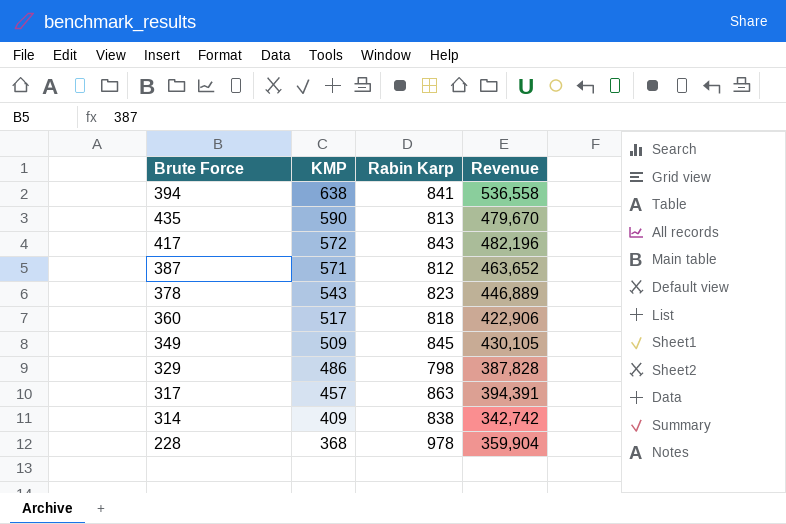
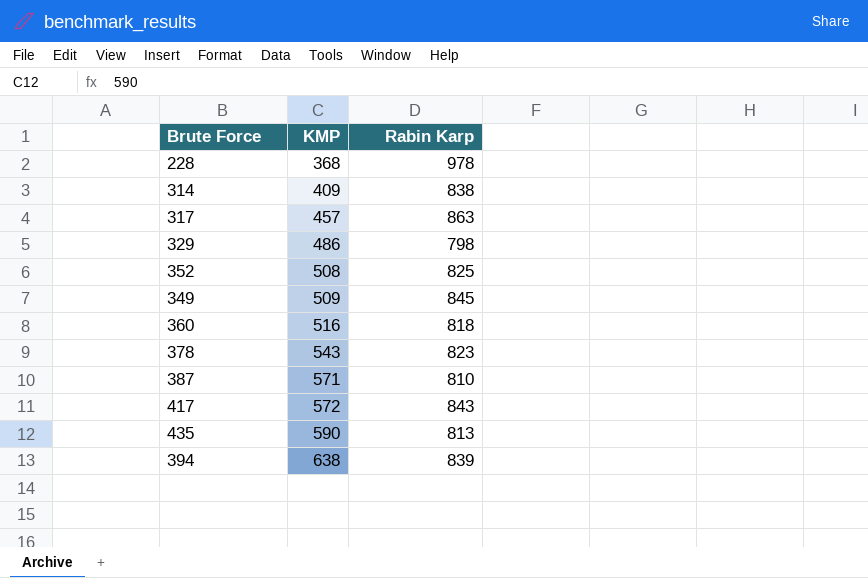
row order: KMP descending -> KMP ascending
column Revenue | formula: [KMP] * [Rabin Karp] -> none
row 352: none -> 508 | 825
360 | KMP: 517 -> 516
387 | Rabin Karp: 812 -> 810
394 | Rabin Karp: 841 -> 839

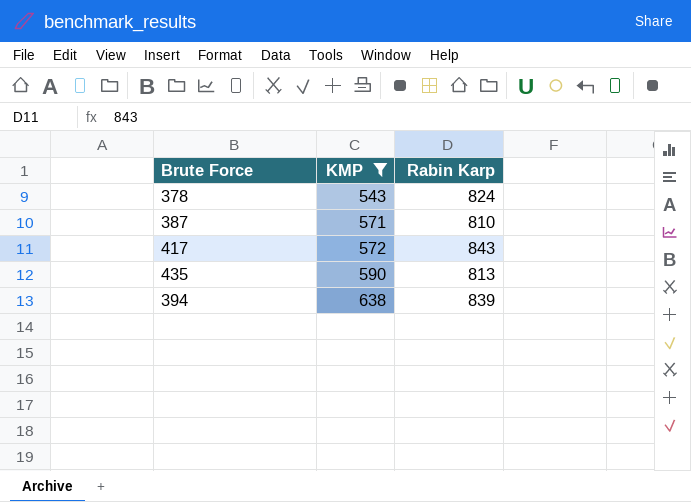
filter: none -> KMP >= 543
378 | Rabin Karp: 823 -> 824

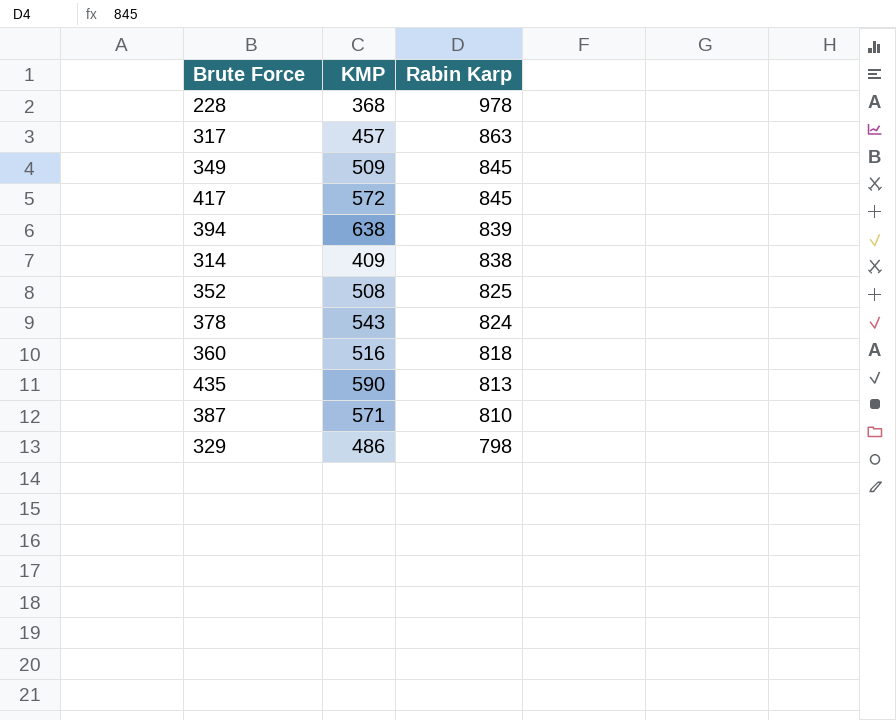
filter: KMP >= 543 -> none
row order: KMP ascending -> Rabin Karp descending
417 | Rabin Karp: 843 -> 845

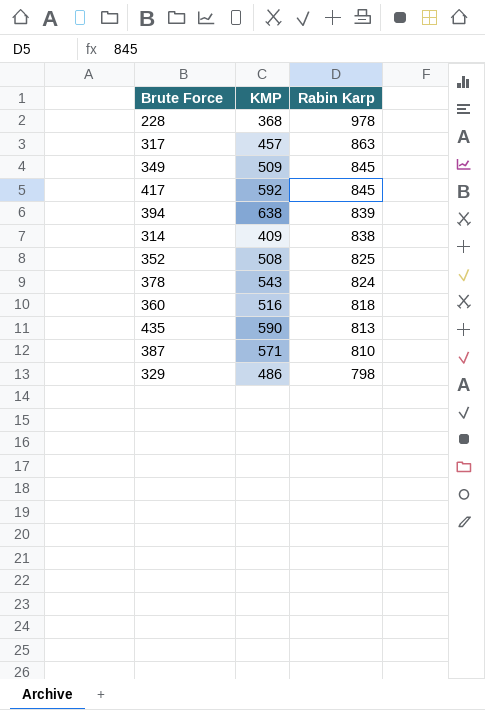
417 | KMP: 572 -> 592

